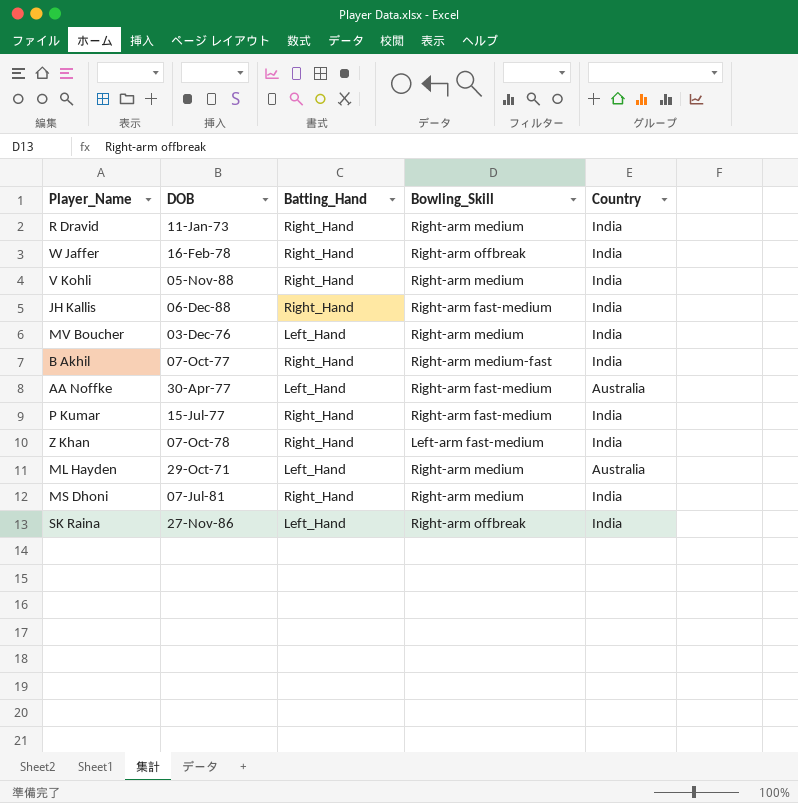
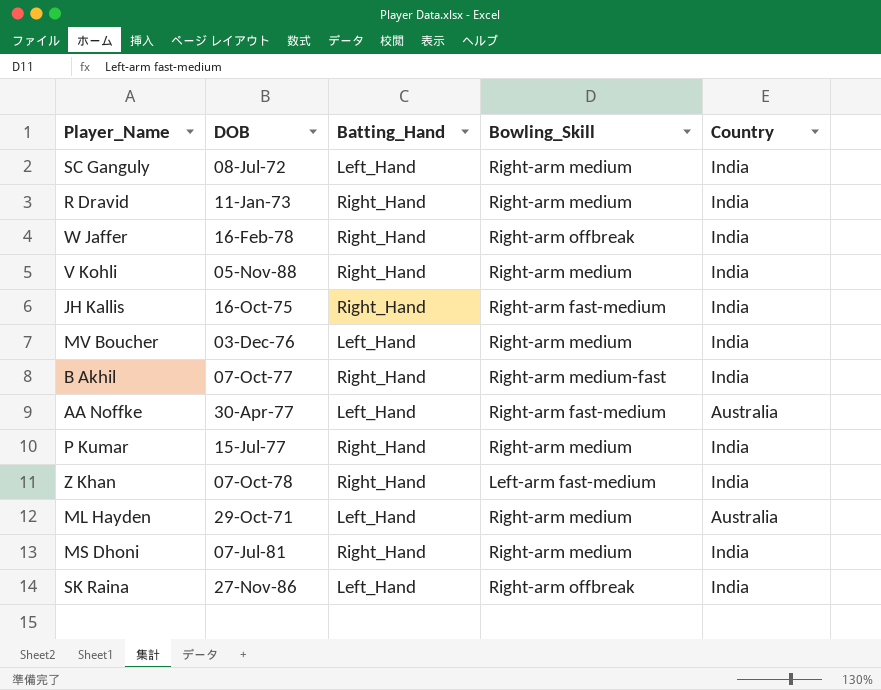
row SC Ganguly: none -> 08-Jul-72 | Left_Hand | Right-arm medium | India
JH Kallis | DOB: 06-Dec-88 -> 16-Oct-75
P Kumar | Bowling_Skill: Right-arm fast-medium -> Right-arm medium

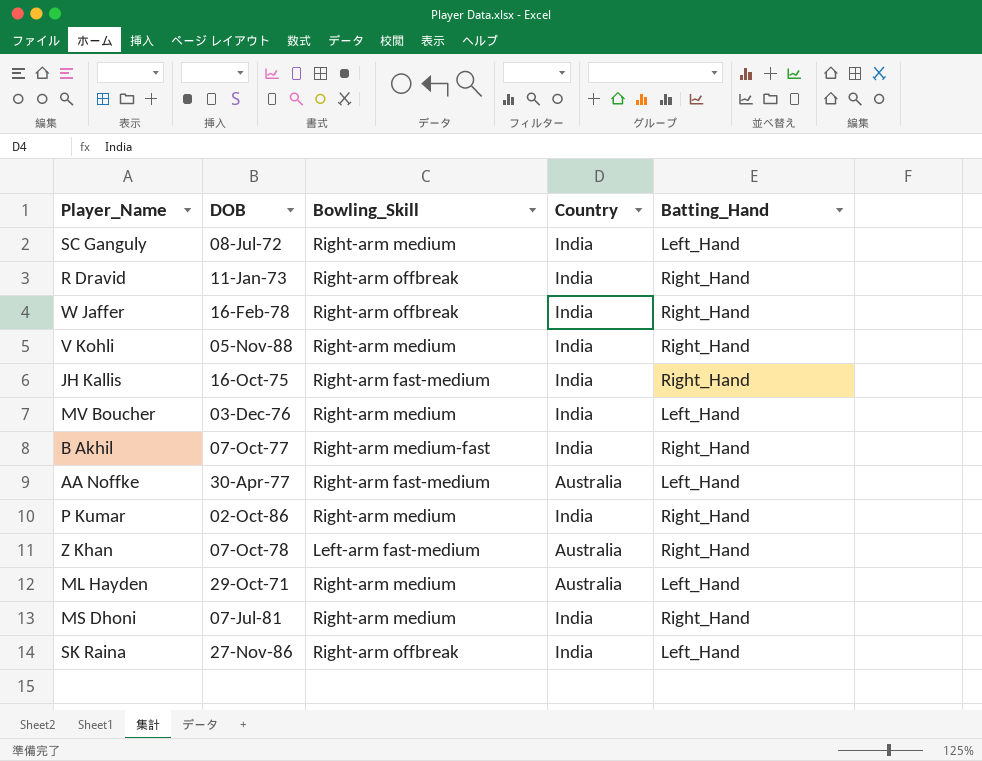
column Batting_Hand | position: 3 -> 5
R Dravid | Bowling_Skill: Right-arm medium -> Right-arm offbreak
P Kumar | DOB: 15-Jul-77 -> 02-Oct-86
Z Khan | Country: India -> Australia

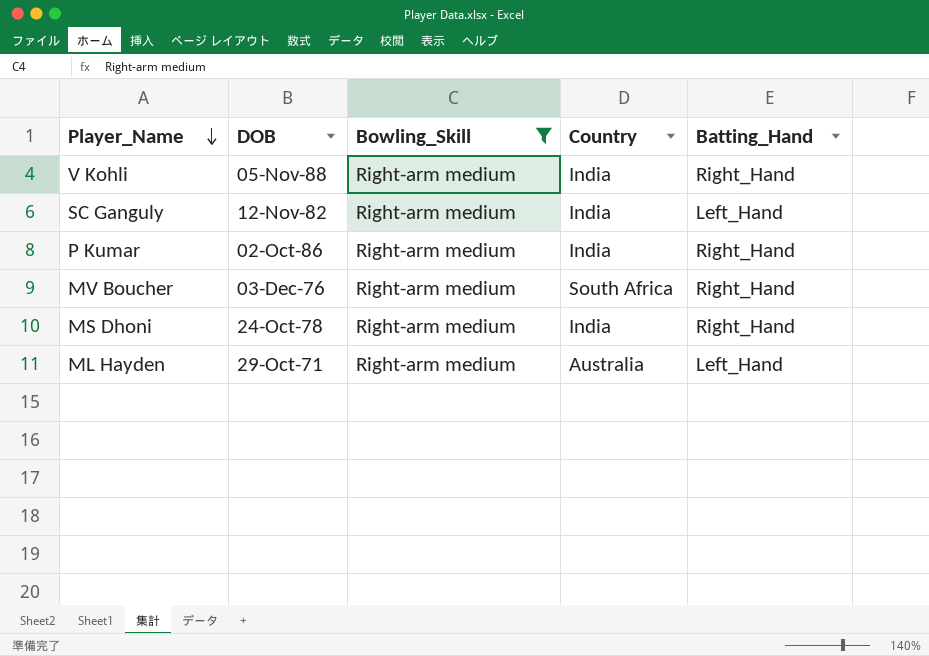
filter: none -> Bowling_Skill = Right-arm medium
row order: none -> Player_Name descending
SC Ganguly | DOB: 08-Jul-72 -> 12-Nov-82
MV Boucher | Country: India -> South Africa
MV Boucher | Batting_Hand: Left_Hand -> Right_Hand
MS Dhoni | DOB: 07-Jul-81 -> 24-Oct-78

